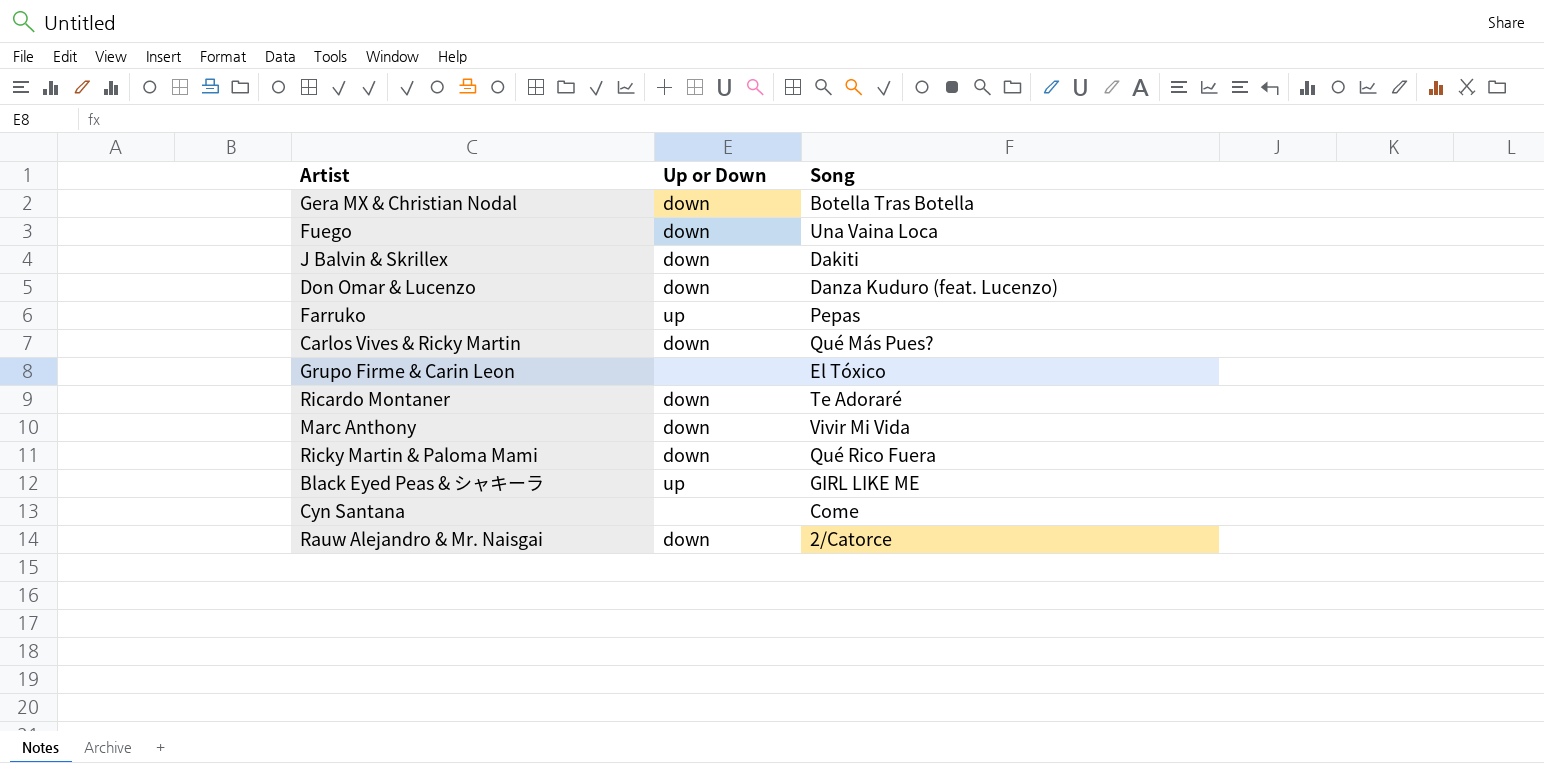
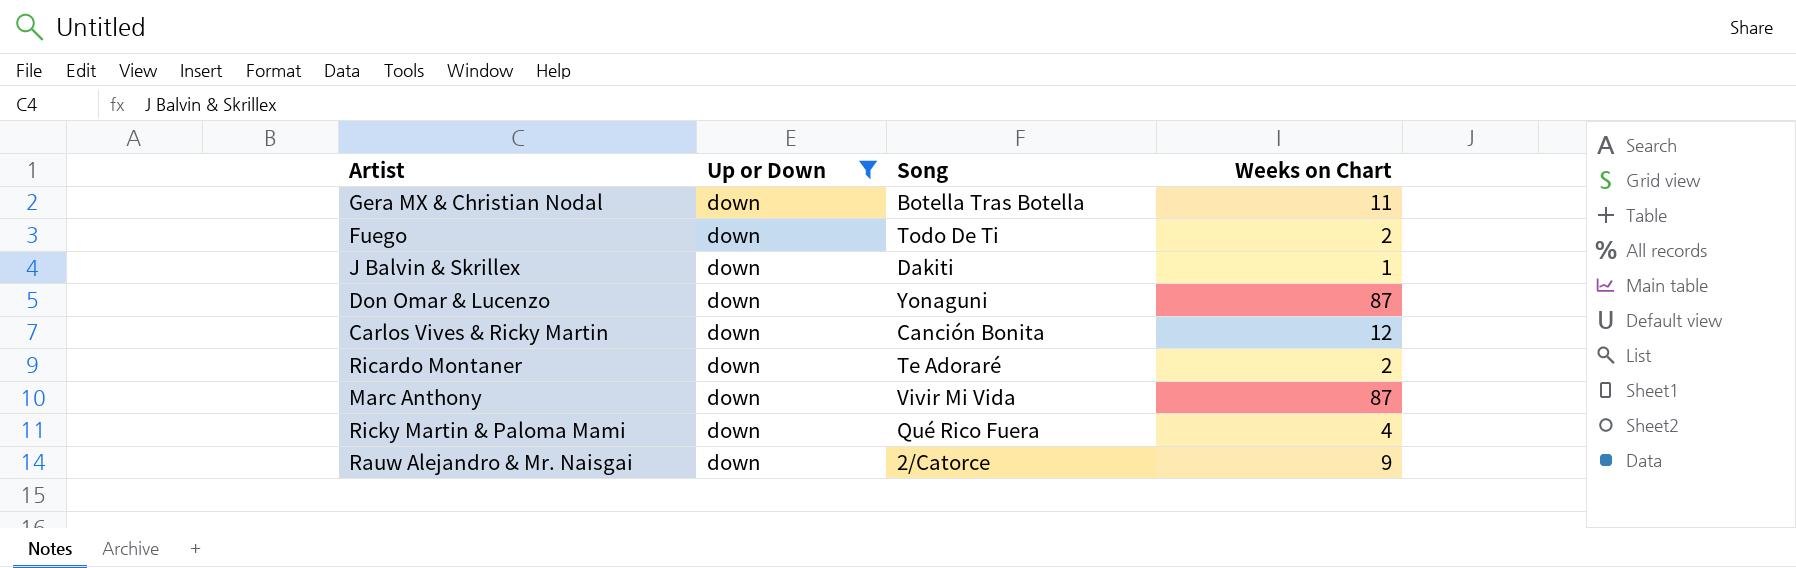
filter: none -> Up or Down = down
column Weeks on Chart | position: none -> 4
Fuego | Song: Una Vaina Loca -> Todo De Ti
Don Omar & Lucenzo | Song: Danza Kuduro (feat. Lucenzo) -> Yonaguni
Carlos Vives & Ricky Martin | Song: Qué Más Pues? -> Canción Bonita

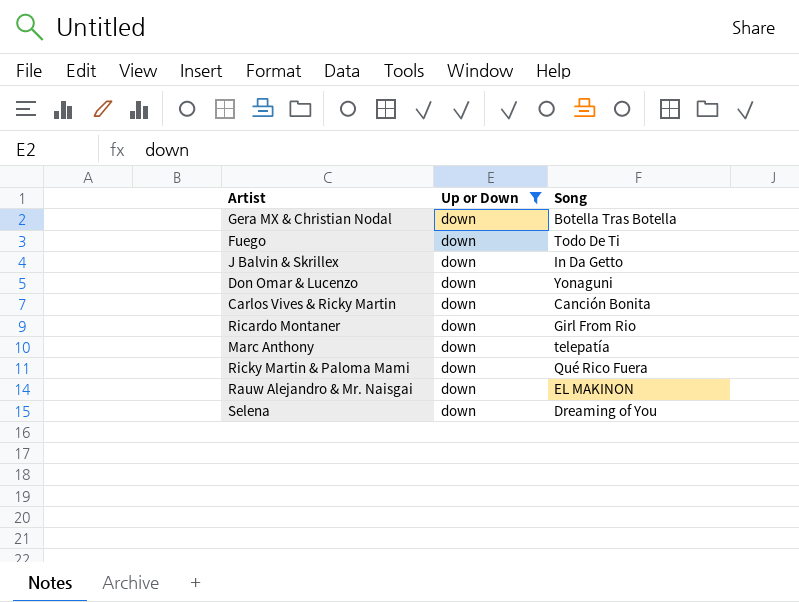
column Weeks on Chart | position: 4 -> none
J Balvin & Skrillex | Song: Dakiti -> In Da Getto
Ricardo Montaner | Song: Te Adoraré -> Girl From Rio
Marc Anthony | Song: Vivir Mi Vida -> telepatía
Rauw Alejandro & Mr. Naisgai | Song: 2/Catorce -> EL MAKINON
row Selena: none -> down | Dreaming of You

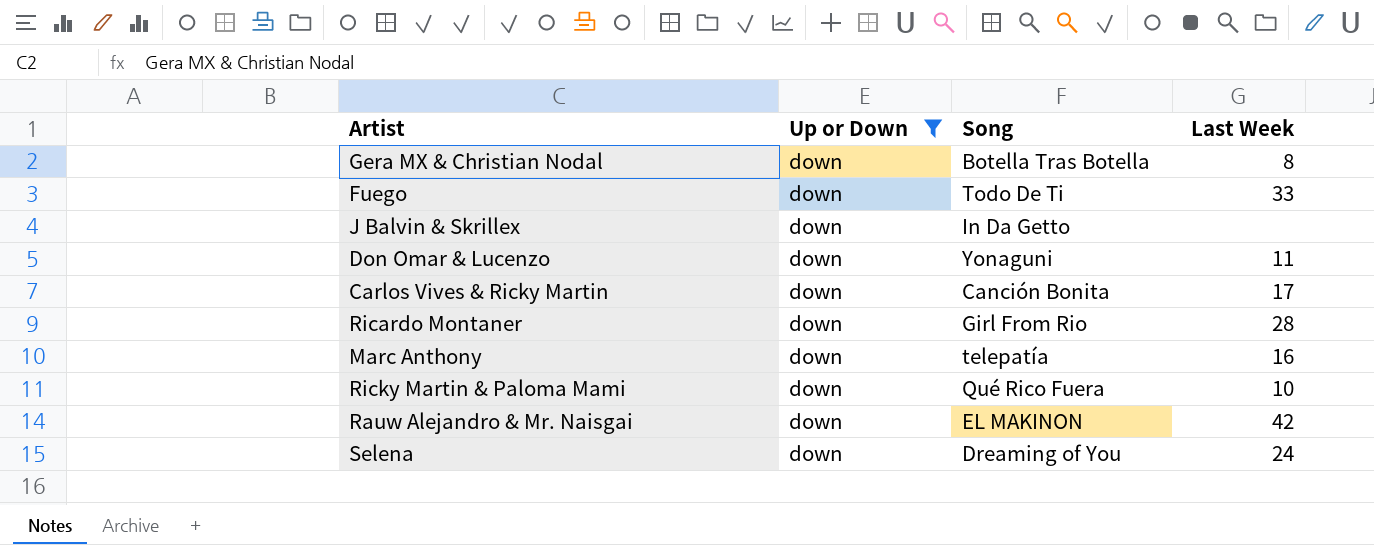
column Last Week | position: none -> 4

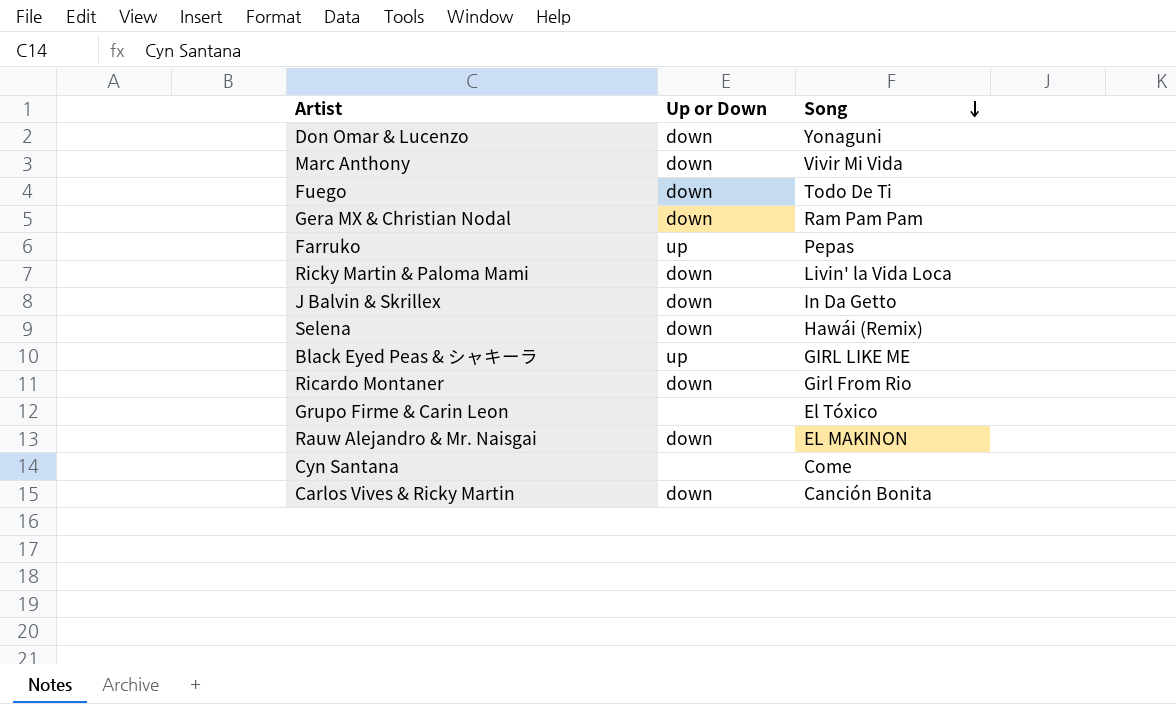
filter: Up or Down = down -> none
row order: none -> Song descending
column Last Week | position: 4 -> none
Marc Anthony | Song: telepatía -> Vivir Mi Vida
Gera MX & Christian Nodal | Song: Botella Tras Botella -> Ram Pam Pam
Ricky Martin & Paloma Mami | Song: Qué Rico Fuera -> Livin' la Vida Loca
Selena | Song: Dreaming of You -> Hawái (Remix)

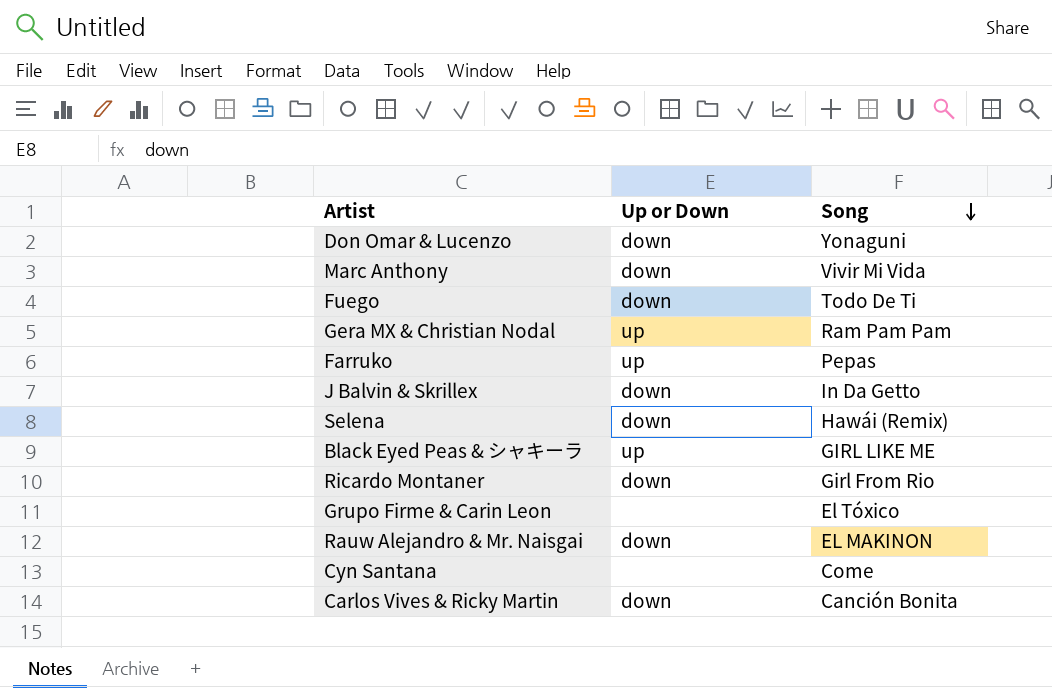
row Ricky Martin & Paloma Mami: down | Livin' la Vida Loca -> none
Gera MX & Christian Nodal | Up or Down: down -> up

